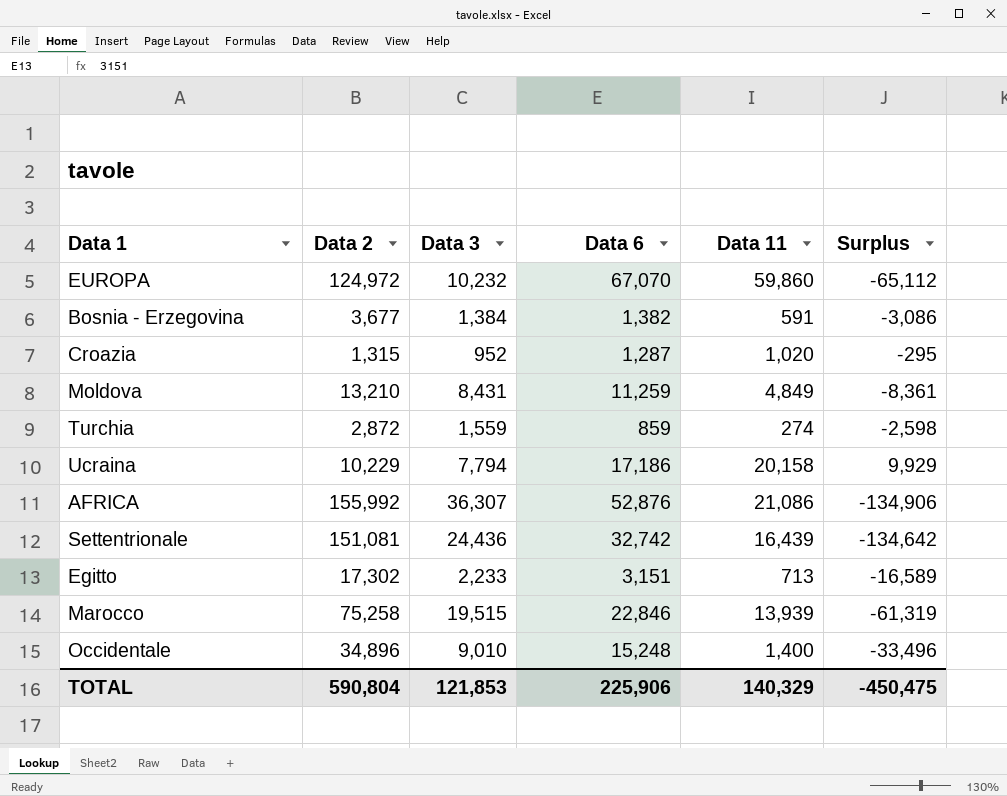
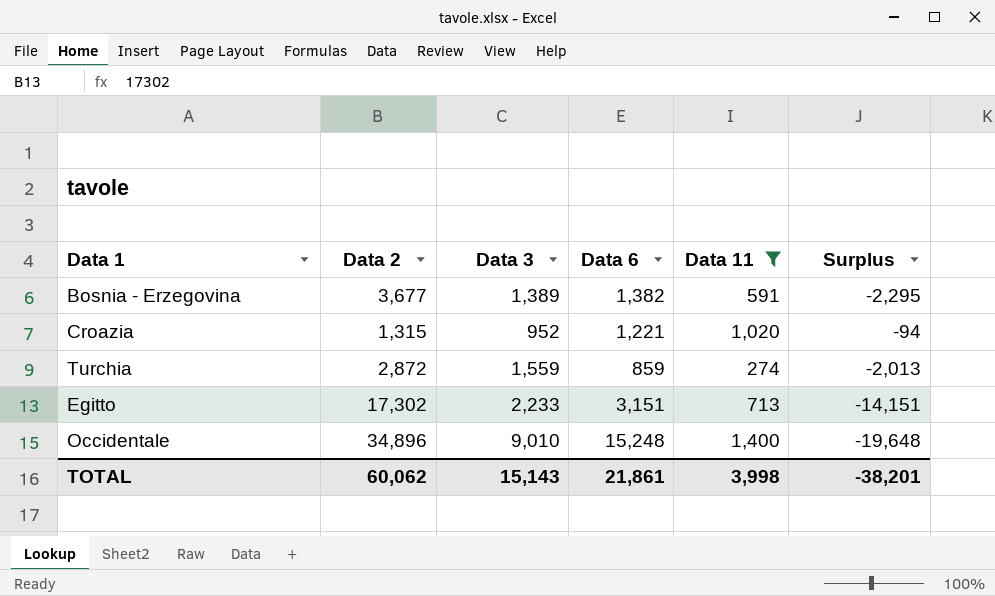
filter: none -> Data 11 <= 1,400
column Surplus | formula: [Data 11] - [Data 2] -> [Data 6] - [Data 2]
Bosnia - Erzegovina | Data 3: 1,384 -> 1,389
Croazia | Data 6: 1,287 -> 1,221
TOTAL | Data 2: 590,804 -> 60,062
TOTAL | Data 3: 121,853 -> 15,143
TOTAL | Data 6: 225,906 -> 21,861
TOTAL | Data 11: 140,329 -> 3,998
TOTAL | Surplus: -450,475 -> -38,201

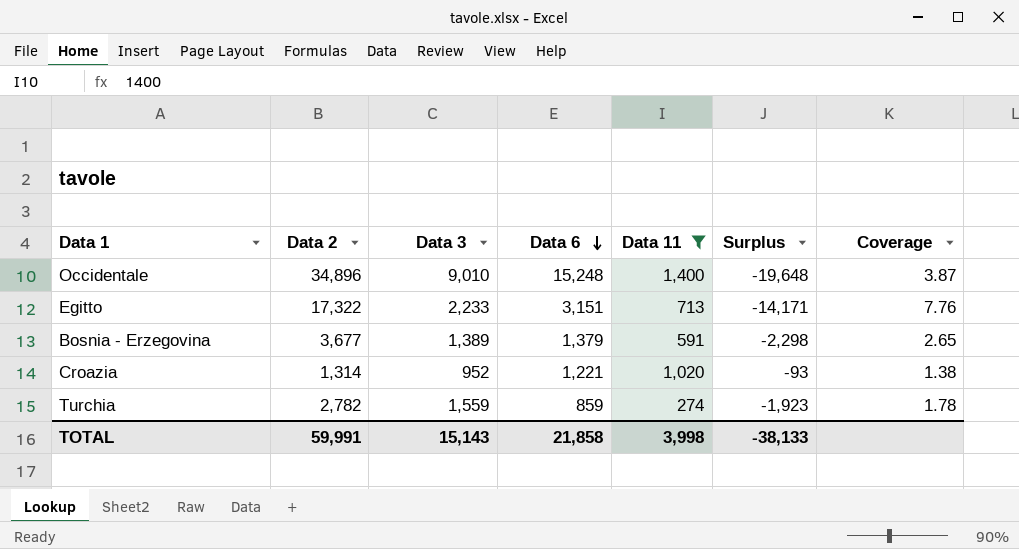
row order: none -> Data 6 descending
column Coverage | formula: none -> [Data 2] / [Data 3]
Egitto | Data 2: 17,302 -> 17,322
Egitto | Surplus: -14,151 -> -14,171
Bosnia - Erzegovina | Data 6: 1,382 -> 1,379
Bosnia - Erzegovina | Surplus: -2,295 -> -2,298
Croazia | Data 2: 1,315 -> 1,314
Croazia | Surplus: -94 -> -93
Turchia | Data 2: 2,872 -> 2,782
Turchia | Surplus: -2,013 -> -1,923
TOTAL | Data 2: 60,062 -> 59,991
TOTAL | Data 6: 21,861 -> 21,858
TOTAL | Surplus: -38,201 -> -38,133

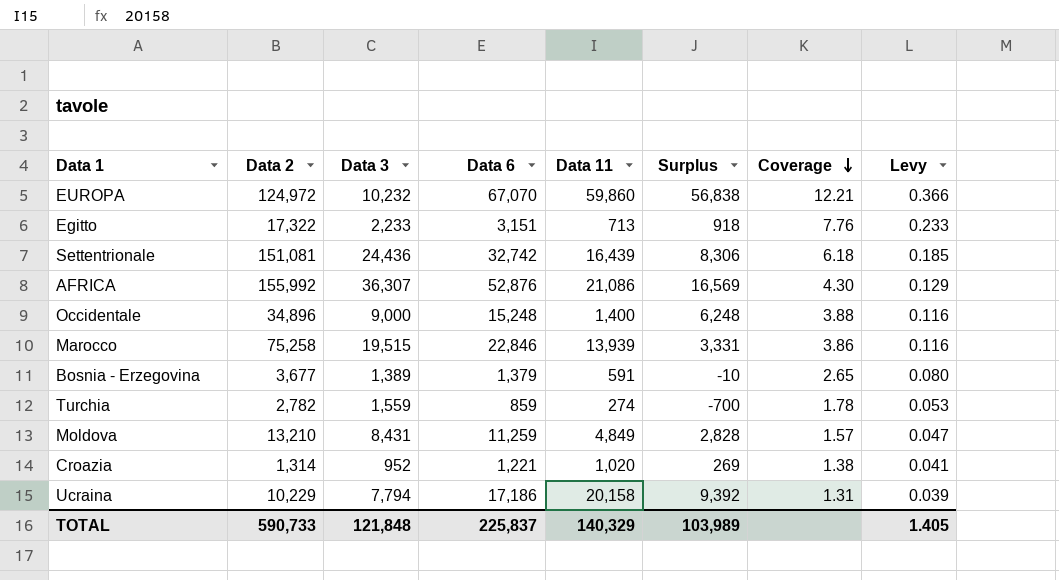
filter: Data 11 <= 1,400 -> none
row order: Data 6 descending -> Coverage descending
column Surplus | formula: [Data 6] - [Data 2] -> [Data 6] - [Data 3]
column Levy | formula: none -> [Coverage] * 0.03
Occidentale | Data 3: 9,010 -> 9,000
Occidentale | Coverage: 3.87 -> 3.88
TOTAL | Data 2: 59,991 -> 590,733
TOTAL | Data 3: 15,143 -> 121,848
TOTAL | Data 6: 21,858 -> 225,837
TOTAL | Data 11: 3,998 -> 140,329
TOTAL | Surplus: -38,133 -> 103,989

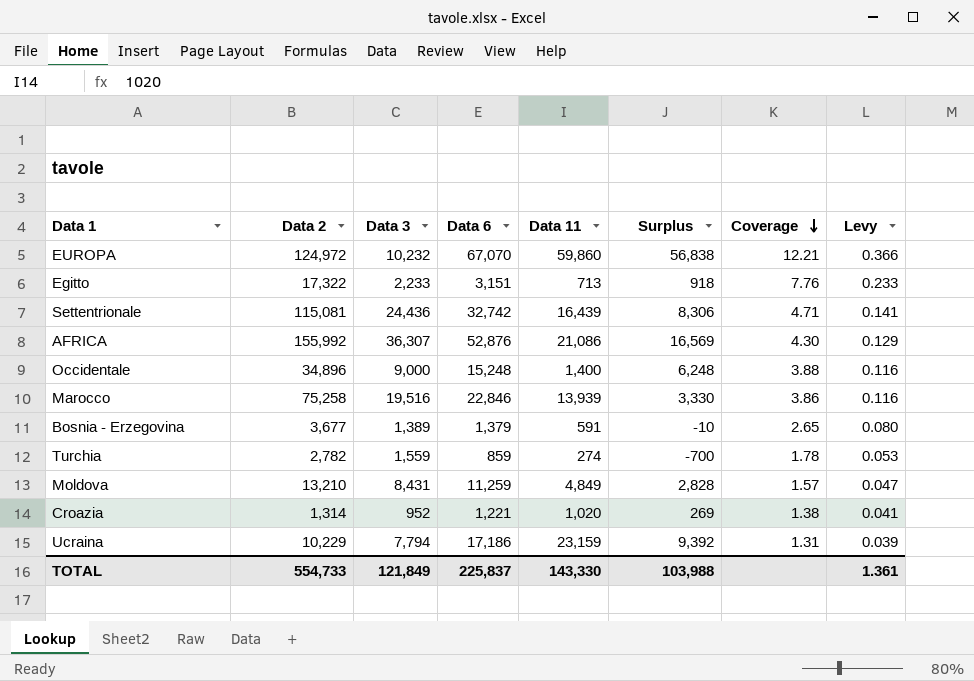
Settentrionale | Data 2: 151,081 -> 115,081
Settentrionale | Coverage: 6.18 -> 4.71
Settentrionale | Levy: 0.185 -> 0.141
Marocco | Data 3: 19,515 -> 19,516
Marocco | Surplus: 3,331 -> 3,330
Ucraina | Data 11: 20,158 -> 23,159
TOTAL | Data 2: 590,733 -> 554,733
TOTAL | Data 3: 121,848 -> 121,849
TOTAL | Data 11: 140,329 -> 143,330
TOTAL | Surplus: 103,989 -> 103,988
TOTAL | Levy: 1.405 -> 1.361

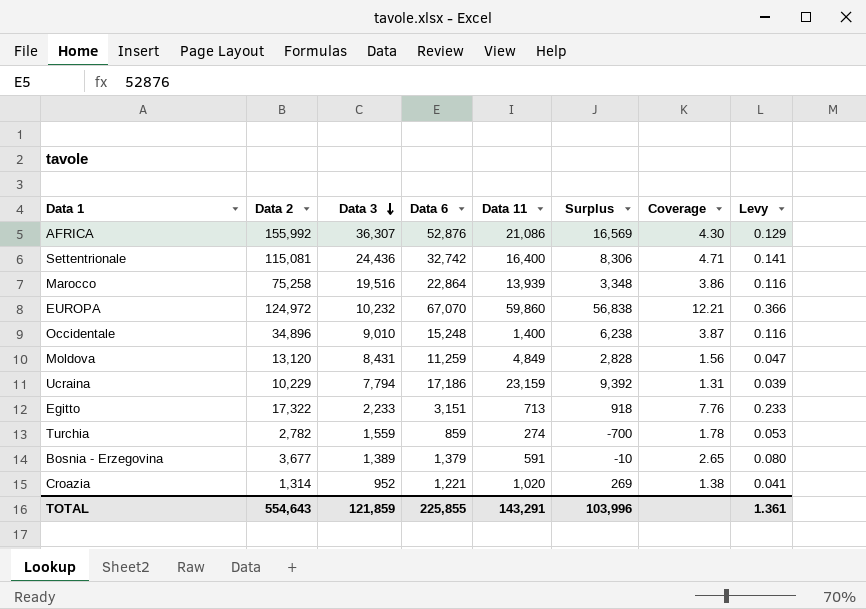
row order: Coverage descending -> Data 3 descending
Settentrionale | Data 11: 16,439 -> 16,400
Marocco | Data 6: 22,846 -> 22,864
Marocco | Surplus: 3,330 -> 3,348
Occidentale | Data 3: 9,000 -> 9,010
Occidentale | Surplus: 6,248 -> 6,238
Occidentale | Coverage: 3.88 -> 3.87
Moldova | Data 2: 13,210 -> 13,120
Moldova | Coverage: 1.57 -> 1.56
TOTAL | Data 2: 554,733 -> 554,643
TOTAL | Data 3: 121,849 -> 121,859
TOTAL | Data 6: 225,837 -> 225,855
TOTAL | Data 11: 143,330 -> 143,291
TOTAL | Surplus: 103,988 -> 103,996

